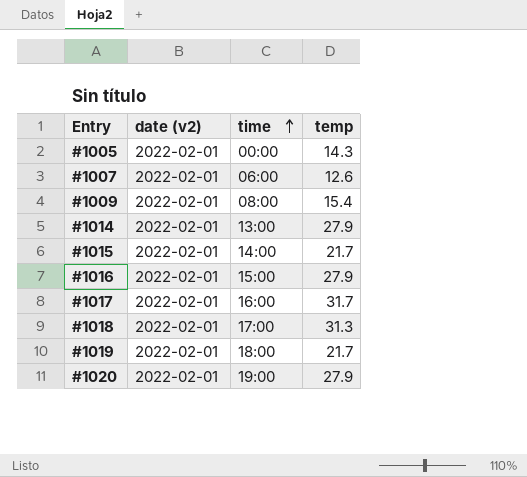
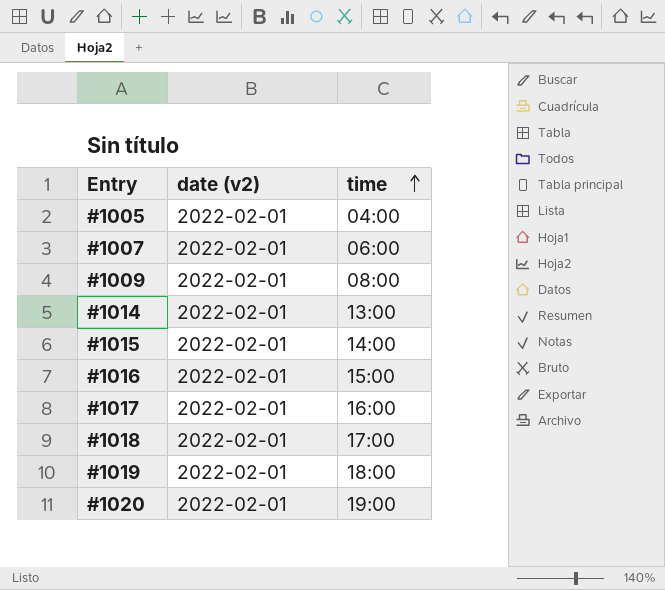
column temp | position: 4 -> none
#1005 | time: 00:00 -> 04:00

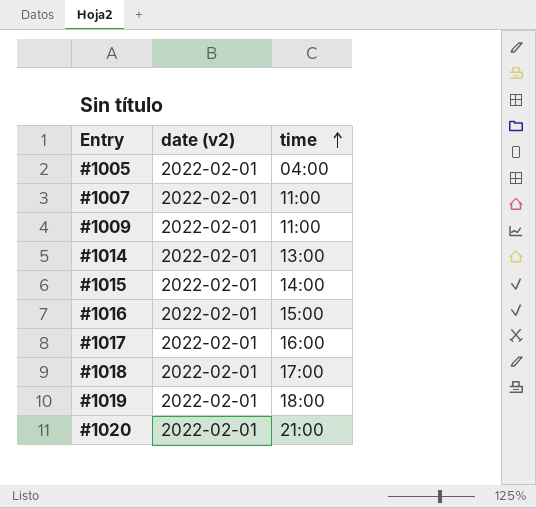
#1007 | time: 06:00 -> 11:00
#1009 | time: 08:00 -> 11:00
#1020 | time: 19:00 -> 21:00

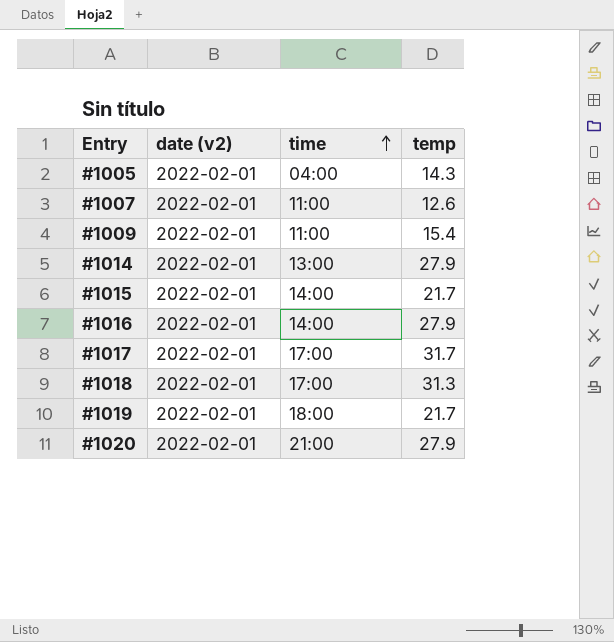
column temp | position: none -> 4
#1016 | time: 15:00 -> 14:00
#1017 | time: 16:00 -> 17:00

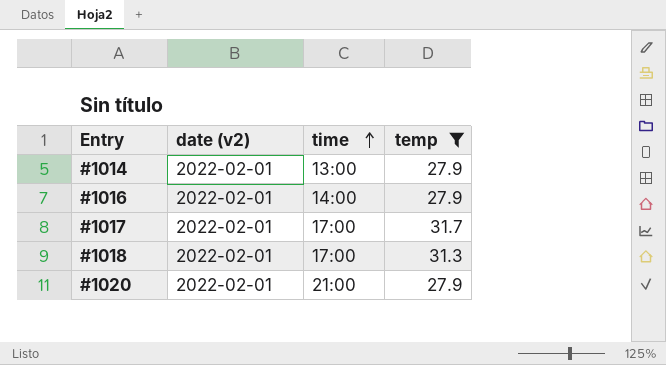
filter: none -> temp >= 27.9

